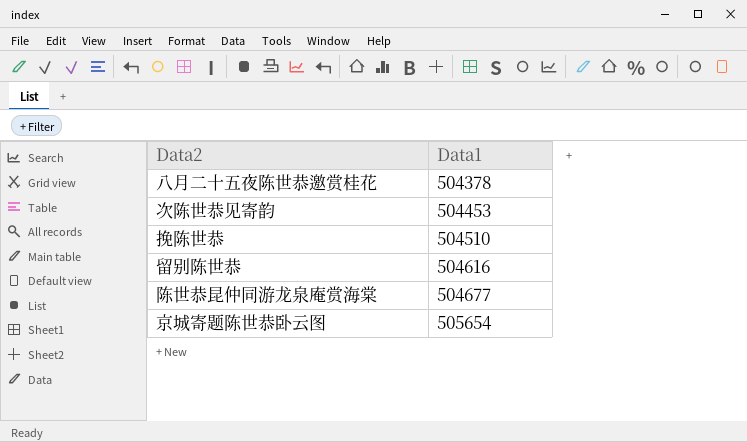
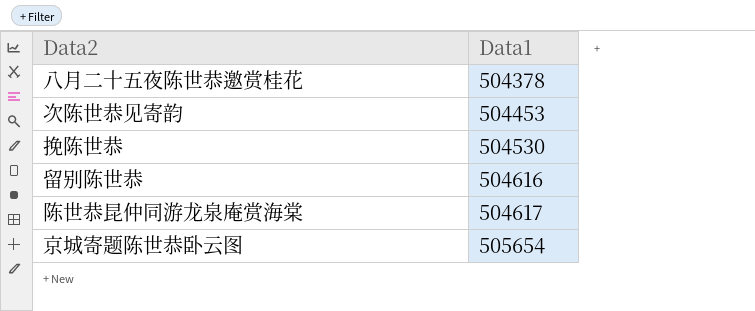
挽陈世恭 | Data1: 504510 -> 504530
陈世恭昆仲同游龙泉庵赏海棠 | Data1: 504677 -> 504617

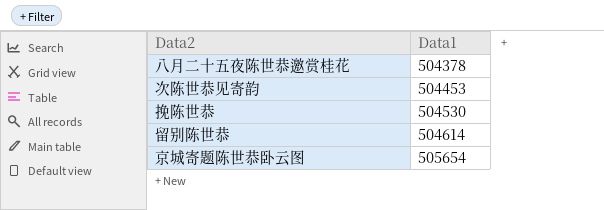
row 陈世恭昆仲同游龙泉庵赏海棠: 504617 -> none
留别陈世恭 | Data1: 504616 -> 504614

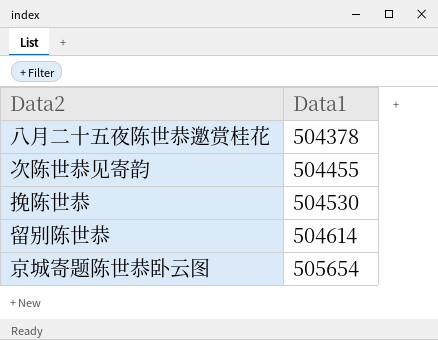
次陈世恭见寄韵 | Data1: 504453 -> 504455

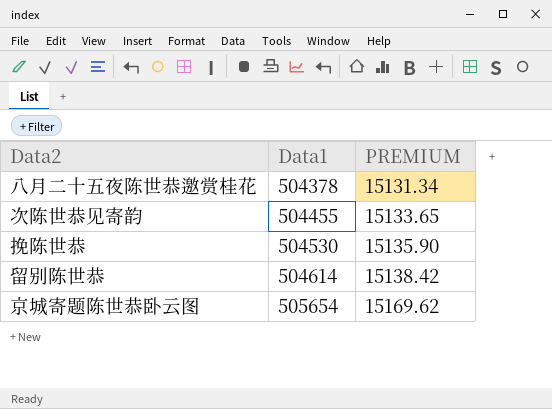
column PREMIUM | formula: none -> [Data1] * 0.03

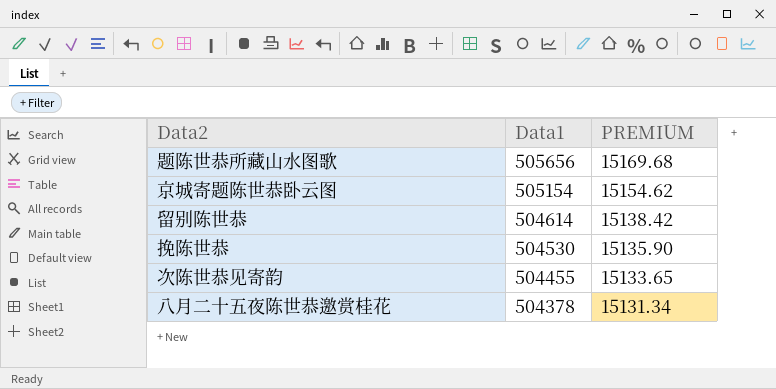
row order: Data1 ascending -> Data1 descending
row 题陈世恭所藏山水图歌: none -> 505656 | 15169.68
京城寄题陈世恭卧云图 | Data1: 505654 -> 505154
京城寄题陈世恭卧云图 | PREMIUM: 15169.62 -> 15154.62

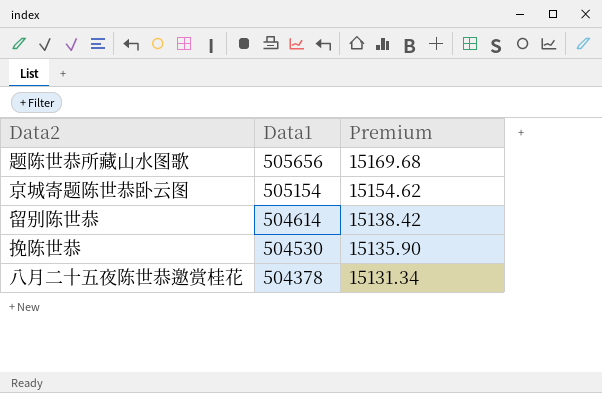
column name: PREMIUM -> Premium
row 次陈世恭见寄韵: 504455 | 15133.65 -> none

